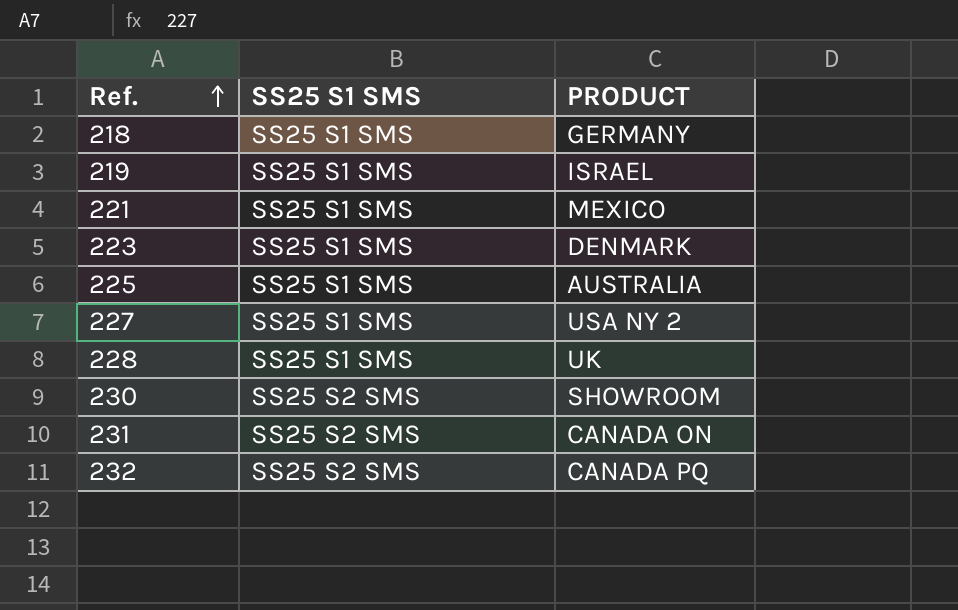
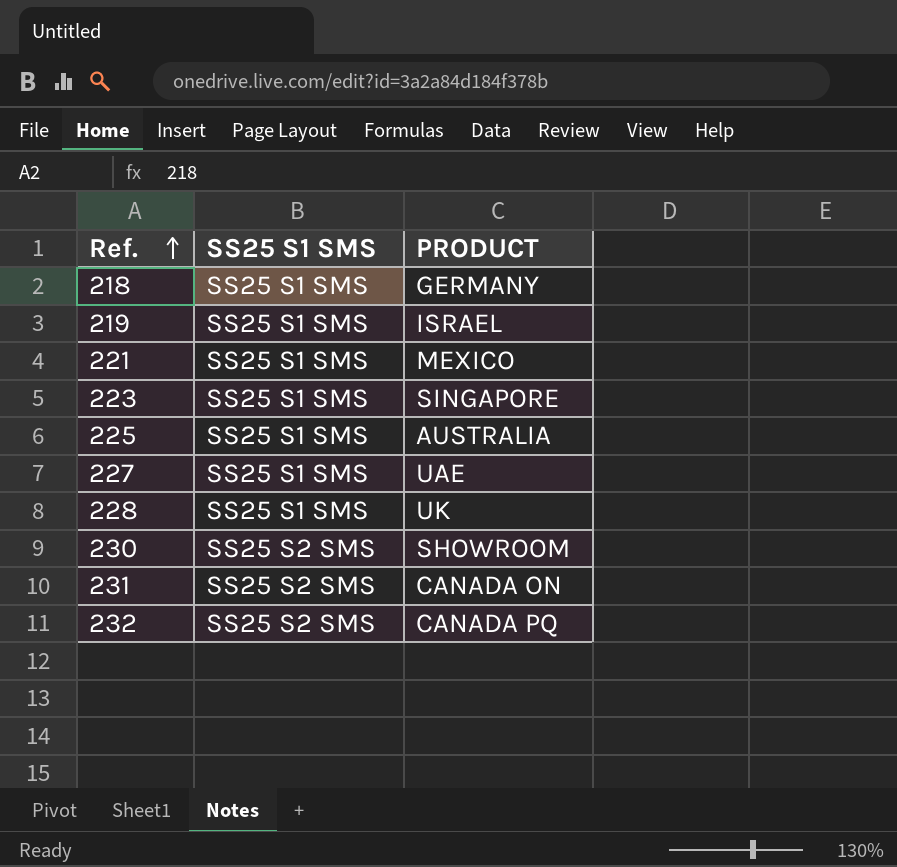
223 | PRODUCT: DENMARK -> SINGAPORE
227 | PRODUCT: USA NY 2 -> UAE

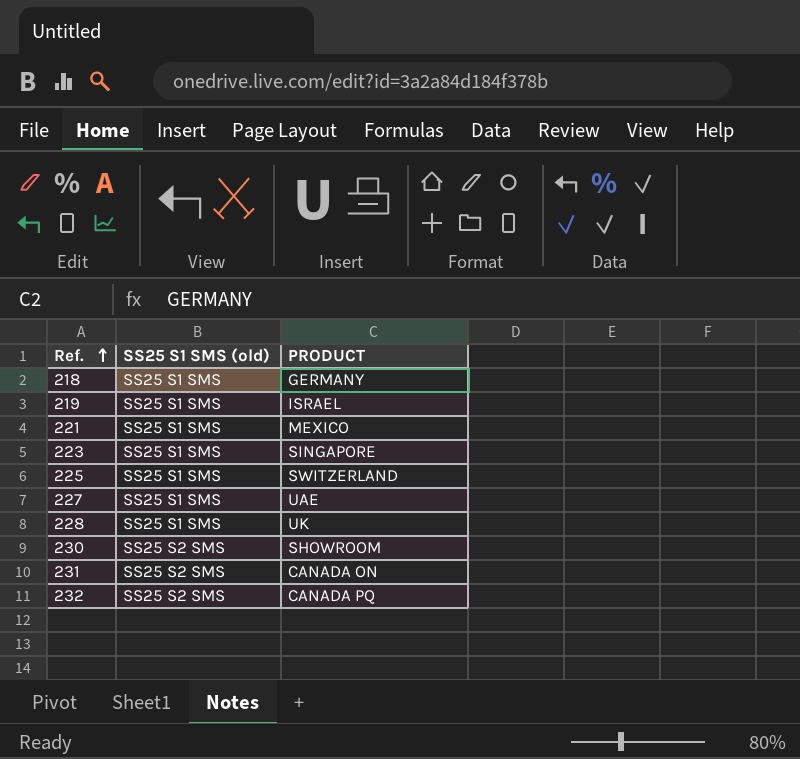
column name: SS25 S1 SMS -> SS25 S1 SMS (old)
225 | PRODUCT: AUSTRALIA -> SWITZERLAND

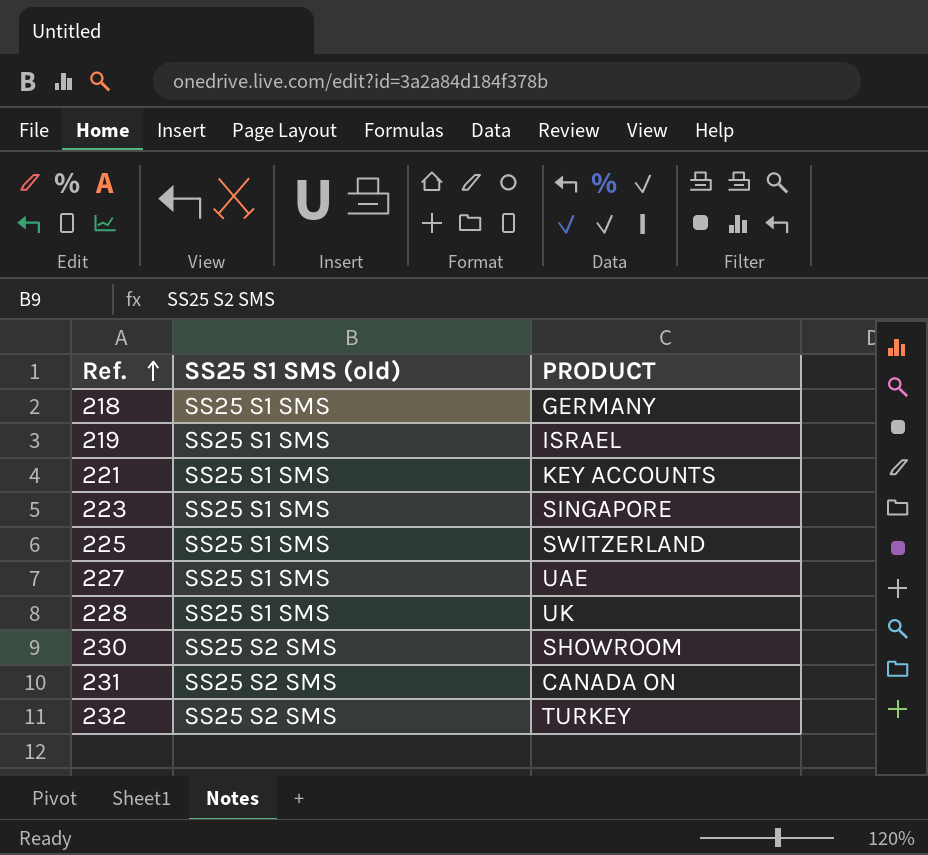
221 | PRODUCT: MEXICO -> KEY ACCOUNTS
232 | PRODUCT: CANADA PQ -> TURKEY

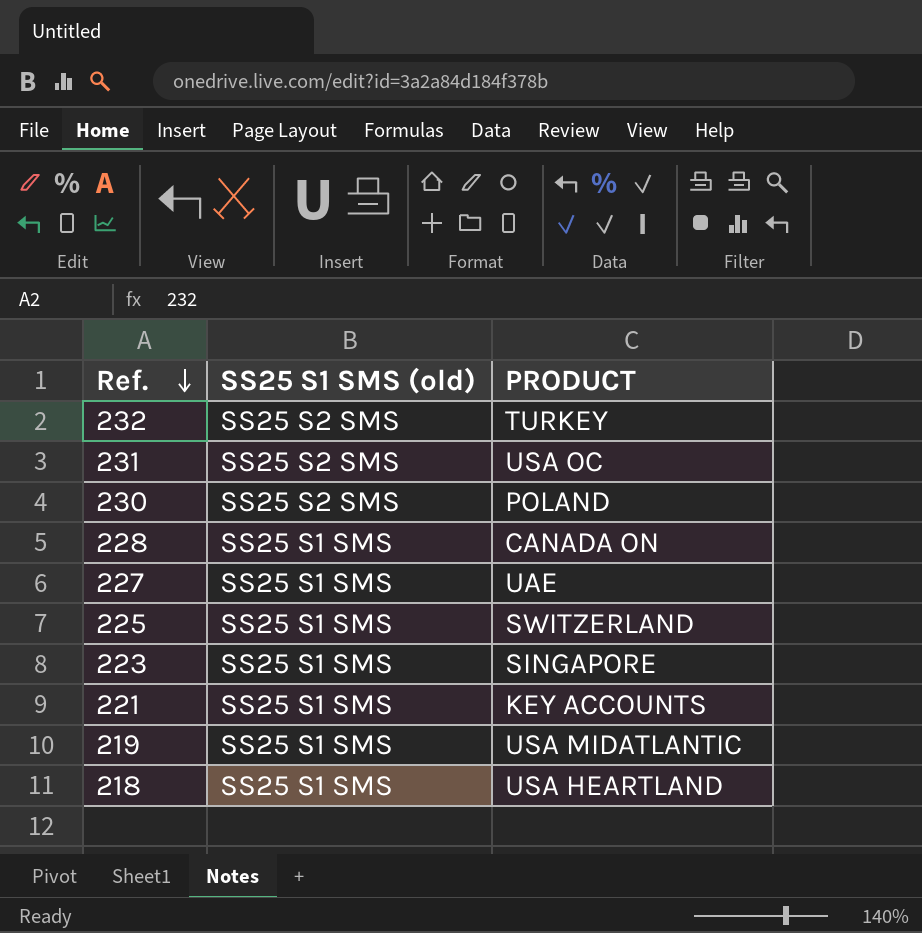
row order: Ref. ascending -> Ref. descending
231 | PRODUCT: CANADA ON -> USA OC
230 | PRODUCT: SHOWROOM -> POLAND
228 | PRODUCT: UK -> CANADA ON
219 | PRODUCT: ISRAEL -> USA MIDATLANTIC
218 | PRODUCT: GERMANY -> USA HEARTLAND

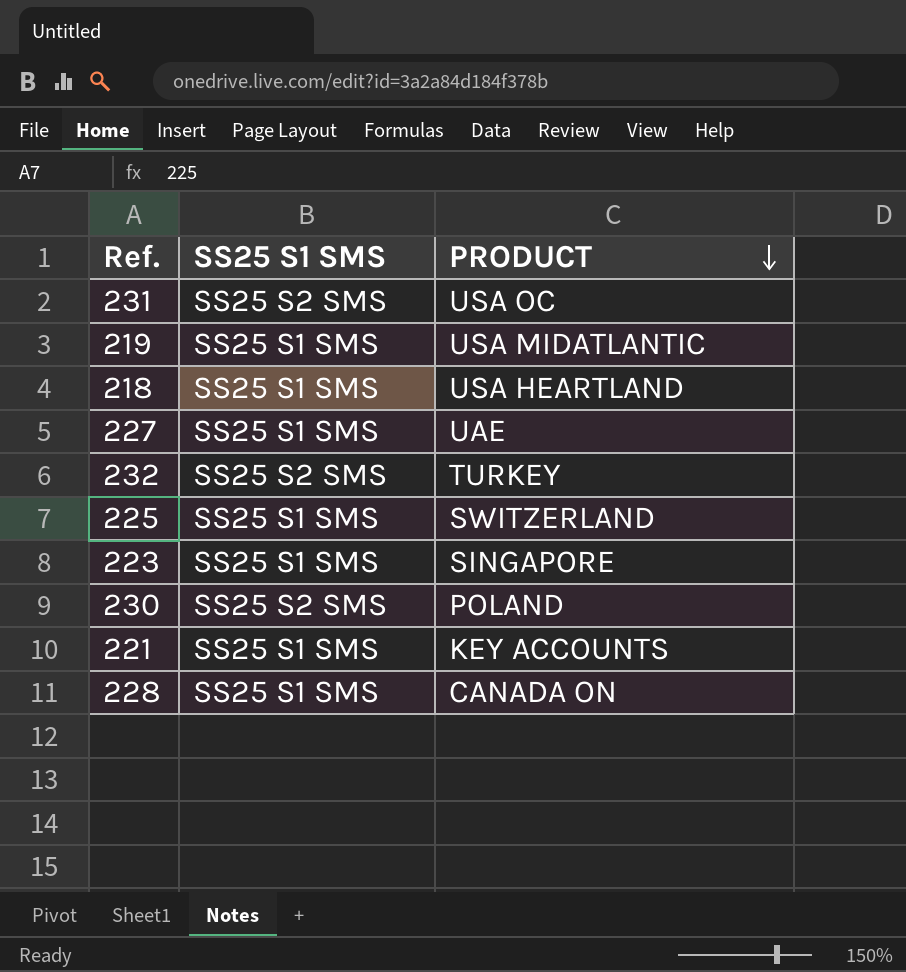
row order: Ref. descending -> PRODUCT descending
column name: SS25 S1 SMS (old) -> SS25 S1 SMS

